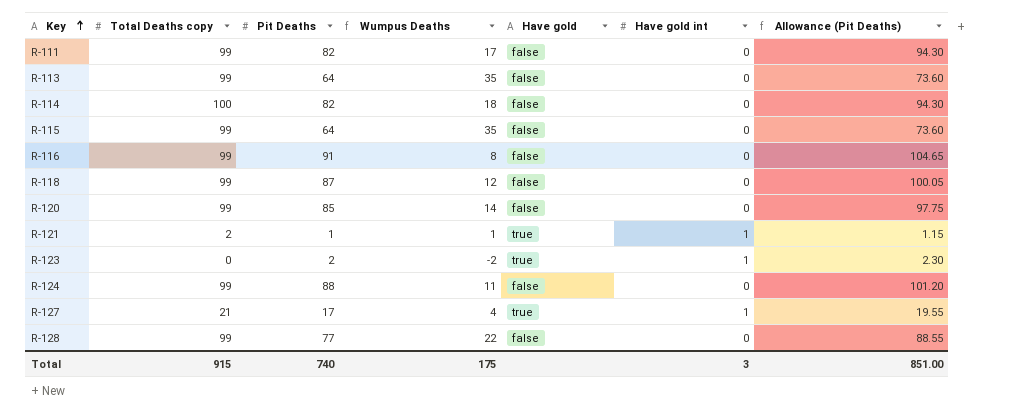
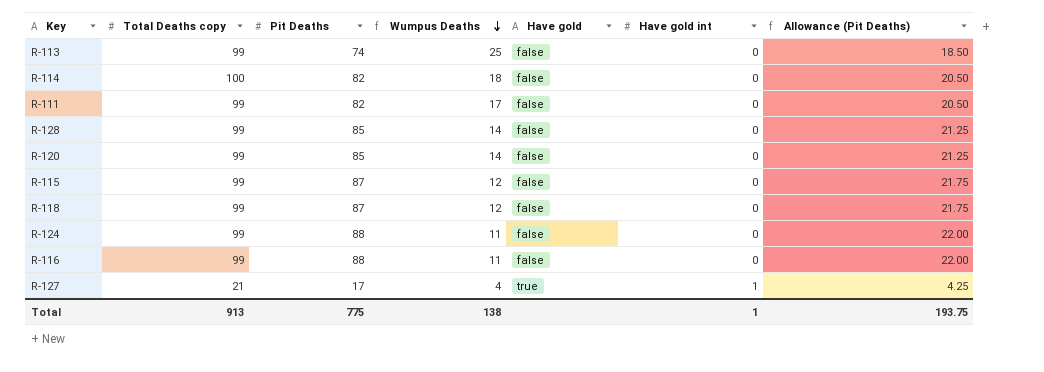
row order: Key ascending -> Wumpus Deaths descending
column Allowance (Pit Deaths) | formula: [Pit Deaths] * 1.15 -> [Pit Deaths] * 0.25
row R-121: 2 | 1 | 1 | true | 1 | 1.15 -> none
row R-123: 0 | 2 | -2 | true | 1 | 2.30 -> none
R-113 | Pit Deaths: 64 -> 74
R-113 | Wumpus Deaths: 35 -> 25
R-128 | Pit Deaths: 77 -> 85
R-128 | Wumpus Deaths: 22 -> 14
R-115 | Pit Deaths: 64 -> 87
R-115 | Wumpus Deaths: 35 -> 12
R-116 | Pit Deaths: 91 -> 88
R-116 | Wumpus Deaths: 8 -> 11
Total | Total Deaths copy: 915 -> 913
Total | Pit Deaths: 740 -> 775
Total | Wumpus Deaths: 175 -> 138
Total | Have gold int: 3 -> 1
Total | Allowance (Pit Deaths): 851.00 -> 193.75

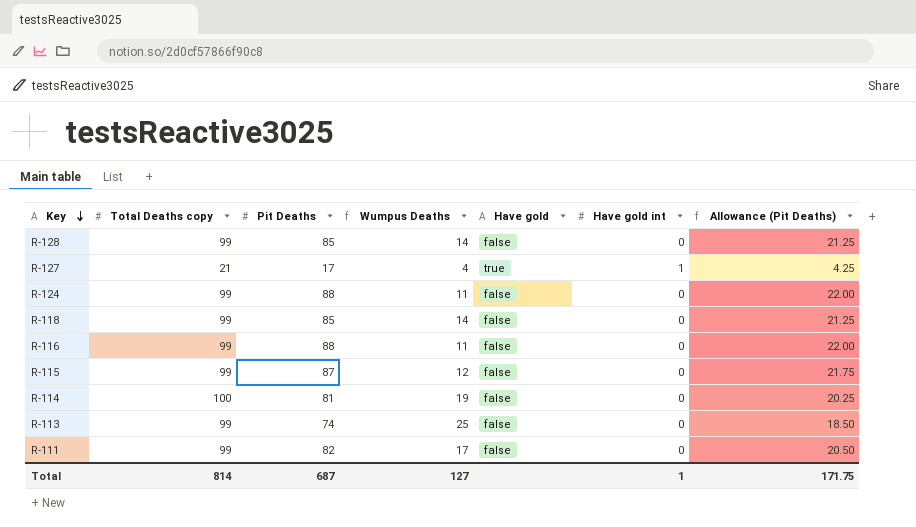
row order: Wumpus Deaths descending -> Key descending
row R-120: 99 | 85 | 14 | false | 0 | 21.25 -> none
R-118 | Pit Deaths: 87 -> 85
R-118 | Wumpus Deaths: 12 -> 14
R-118 | Allowance (Pit Deaths): 21.75 -> 21.25
R-114 | Pit Deaths: 82 -> 81
R-114 | Wumpus Deaths: 18 -> 19
R-114 | Allowance (Pit Deaths): 20.50 -> 20.25
Total | Total Deaths copy: 913 -> 814
Total | Pit Deaths: 775 -> 687
Total | Wumpus Deaths: 138 -> 127
Total | Allowance (Pit Deaths): 193.75 -> 171.75

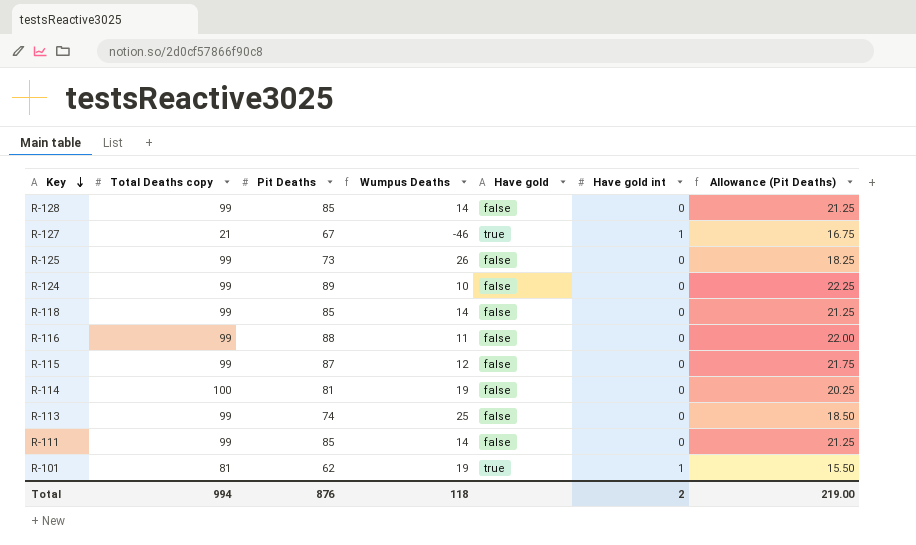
R-127 | Pit Deaths: 17 -> 67
R-127 | Wumpus Deaths: 4 -> -46
R-127 | Allowance (Pit Deaths): 4.25 -> 16.75
row R-125: none -> 99 | 73 | 26 | false | 0 | 18.25
R-124 | Pit Deaths: 88 -> 89
R-124 | Wumpus Deaths: 11 -> 10
R-124 | Allowance (Pit Deaths): 22.00 -> 22.25
R-111 | Pit Deaths: 82 -> 85
R-111 | Wumpus Deaths: 17 -> 14
R-111 | Allowance (Pit Deaths): 20.50 -> 21.25
row R-101: none -> 81 | 62 | 19 | true | 1 | 15.50
Total | Total Deaths copy: 814 -> 994
Total | Pit Deaths: 687 -> 876
Total | Wumpus Deaths: 127 -> 118
Total | Have gold int: 1 -> 2
Total | Allowance (Pit Deaths): 171.75 -> 219.00

